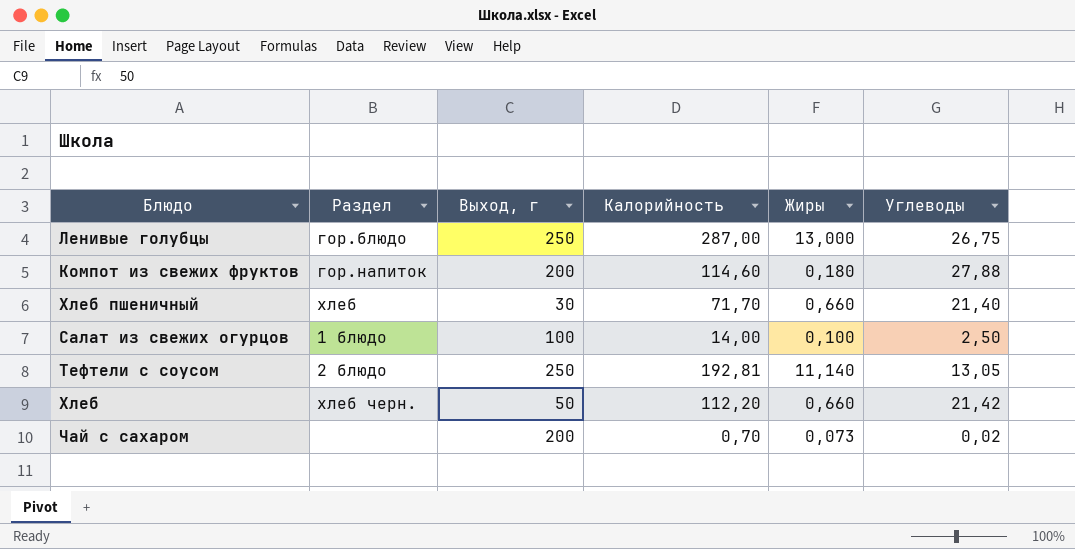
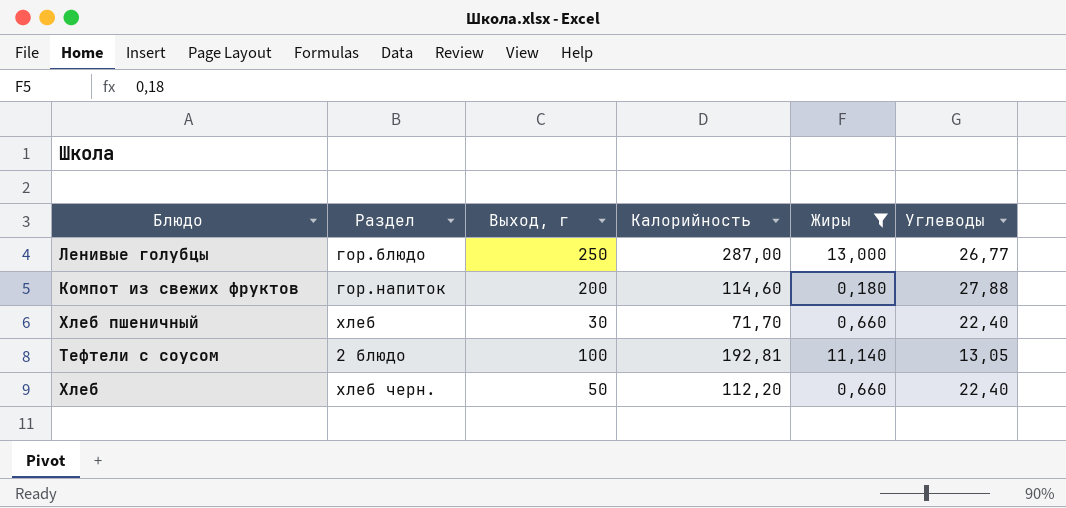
filter: none -> Жиры >= 0,180
Ленивые голубцы | Углеводы: 26,75 -> 26,77
Хлеб пшеничный | Углеводы: 21,40 -> 22,40
Тефтели с соусом | Выход, г: 250 -> 100
Хлеб | Углеводы: 21,42 -> 22,40

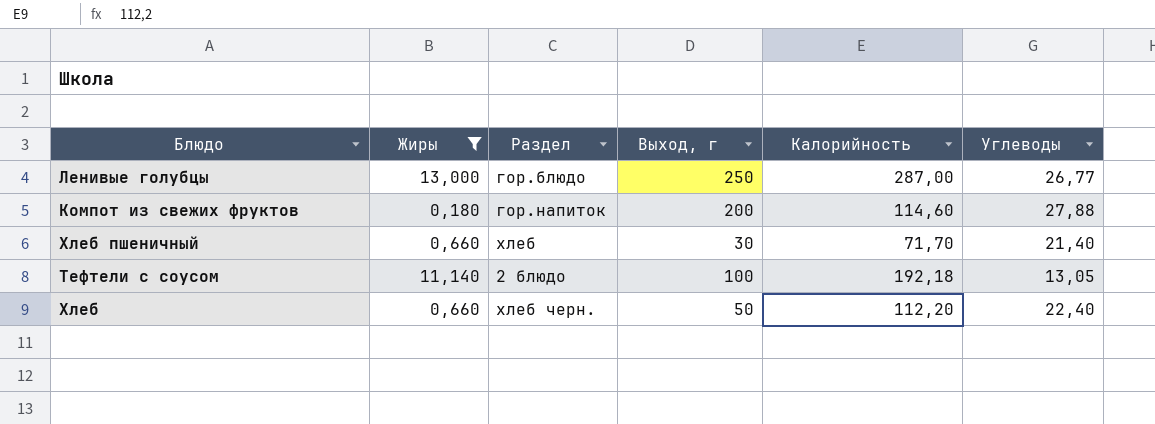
column Жиры | position: 5 -> 2
Хлеб пшеничный | Углеводы: 22,40 -> 21,40
Тефтели с соусом | Калорийность: 192,81 -> 192,18

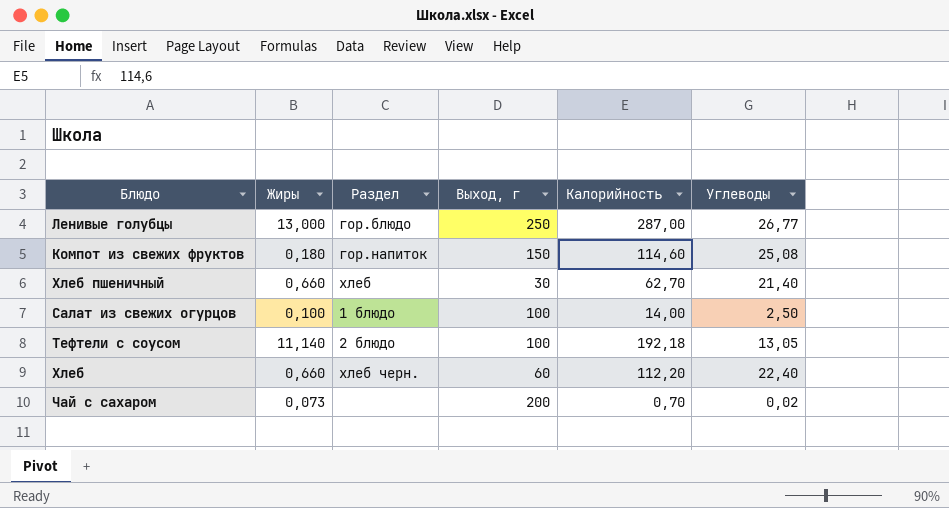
filter: Жиры >= 0,180 -> none
Компот из свежих фруктов | Выход, г: 200 -> 150
Компот из свежих фруктов | Углеводы: 27,88 -> 25,08
Хлеб пшеничный | Калорийность: 71,70 -> 62,70
Хлеб | Выход, г: 50 -> 60

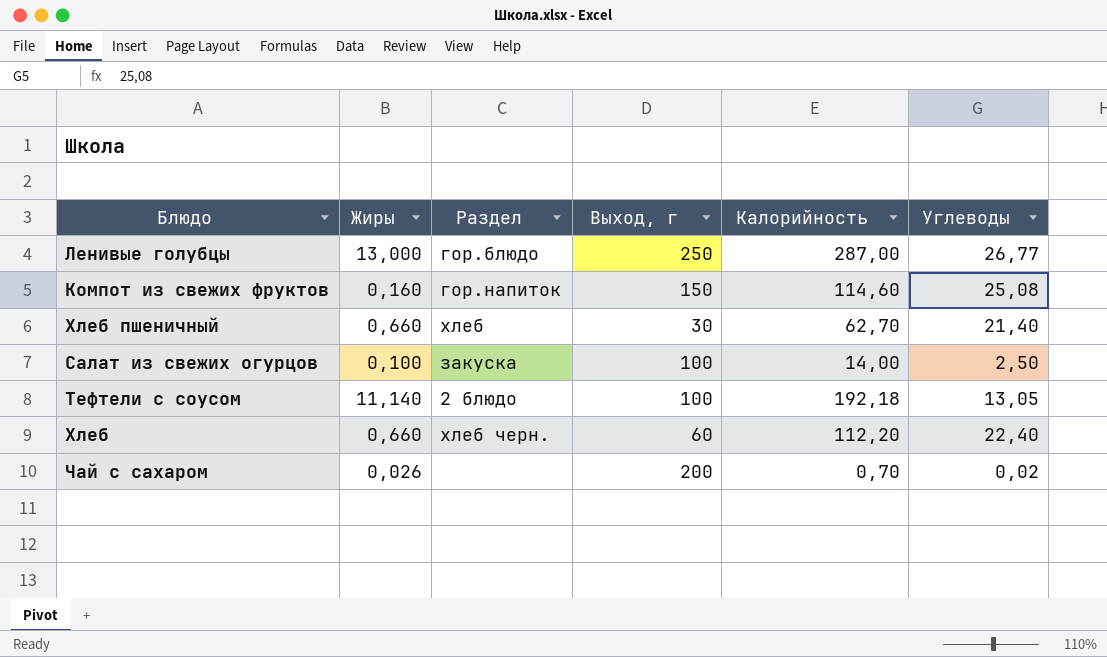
Компот из свежих фруктов | Жиры: 0,180 -> 0,160
Салат из свежих огурцов | Раздел: 1 блюдо -> закуска
Чай с сахаром | Жиры: 0,073 -> 0,026

